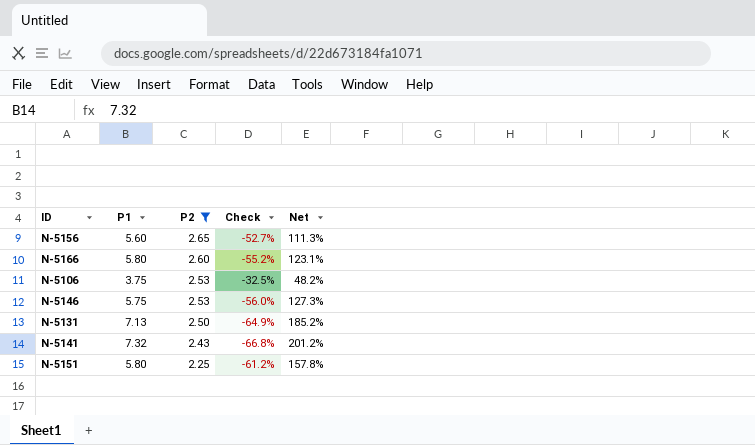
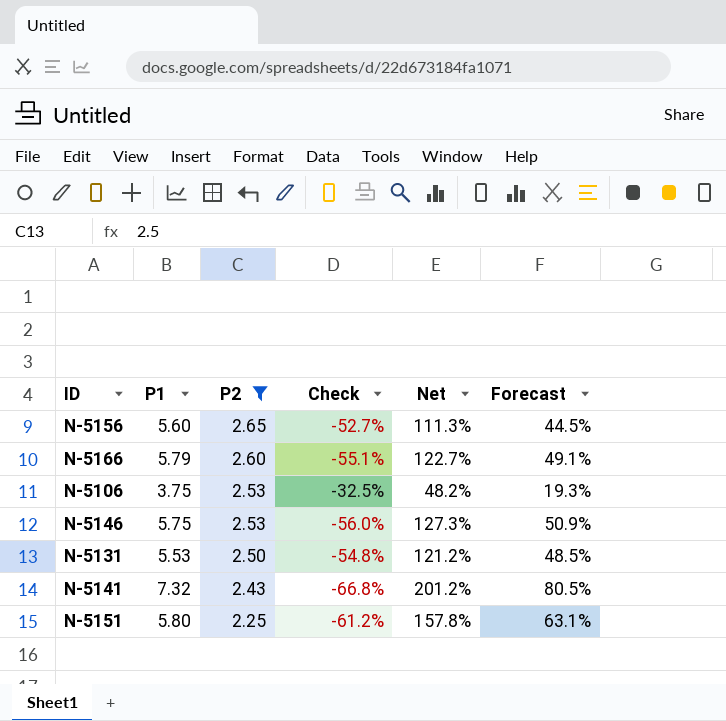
column Forecast | formula: none -> [Net] * 0.4
N-5166 | P1: 5.80 -> 5.79
N-5166 | Check: -55.2% -> -55.1%
N-5166 | Net: 123.1% -> 122.7%
N-5131 | P1: 7.13 -> 5.53
N-5131 | Check: -64.9% -> -54.8%
N-5131 | Net: 185.2% -> 121.2%

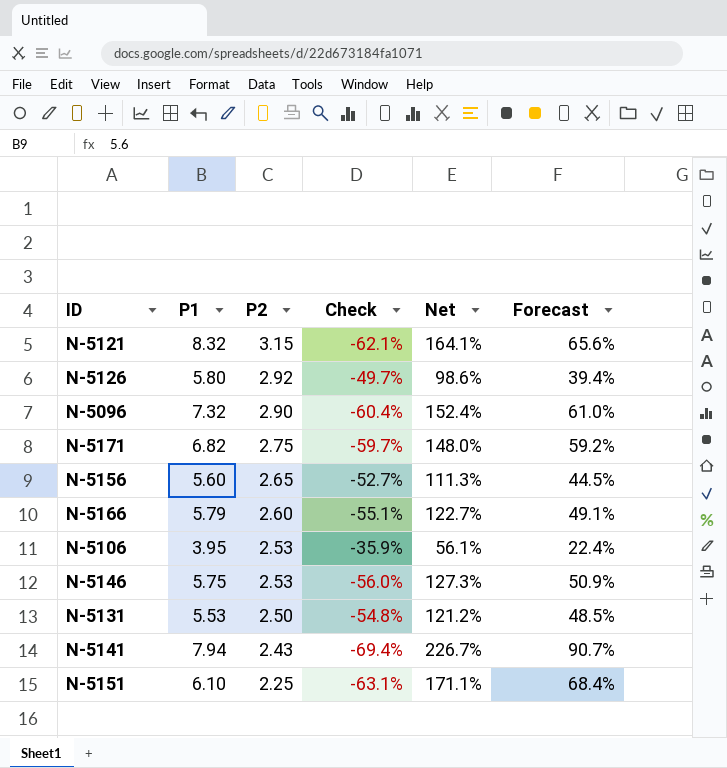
filter: P2 <= 2.65 -> none
N-5106 | P1: 3.75 -> 3.95
N-5106 | Check: -32.5% -> -35.9%
N-5106 | Net: 48.2% -> 56.1%
N-5106 | Forecast: 19.3% -> 22.4%
N-5141 | P1: 7.32 -> 7.94
N-5141 | Check: -66.8% -> -69.4%
N-5141 | Net: 201.2% -> 226.7%
N-5141 | Forecast: 80.5% -> 90.7%
N-5151 | P1: 5.80 -> 6.10
N-5151 | Check: -61.2% -> -63.1%
N-5151 | Net: 157.8% -> 171.1%
N-5151 | Forecast: 63.1% -> 68.4%

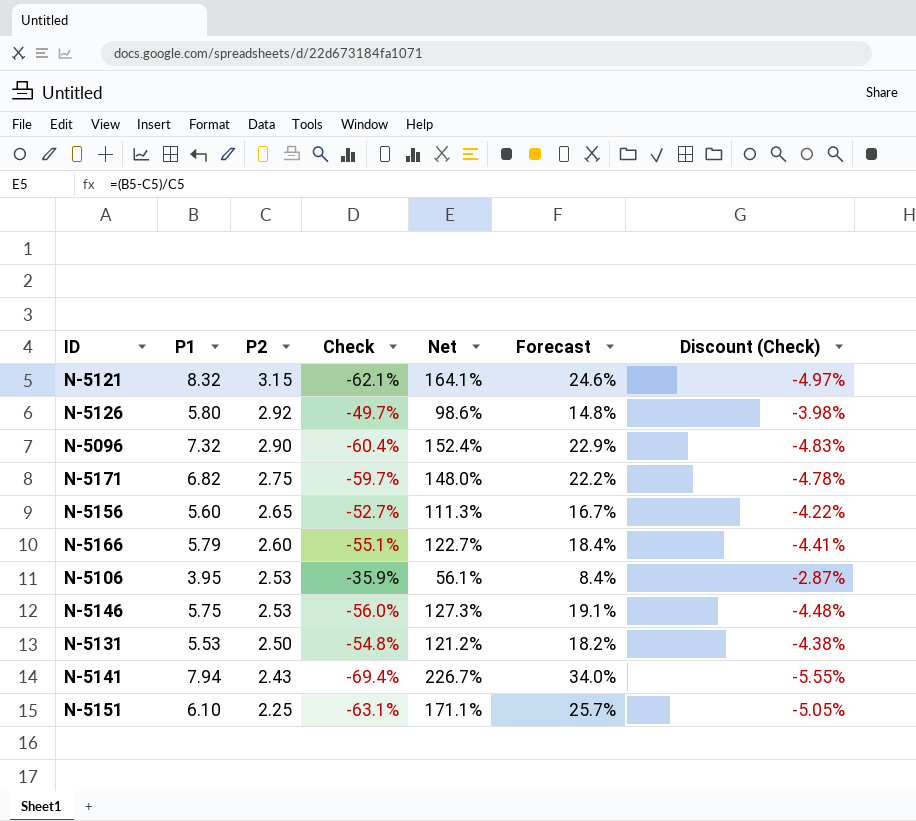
column Forecast | formula: [Net] * 0.4 -> [Net] * 0.15
column Discount (Check) | formula: none -> [Check] * 0.08

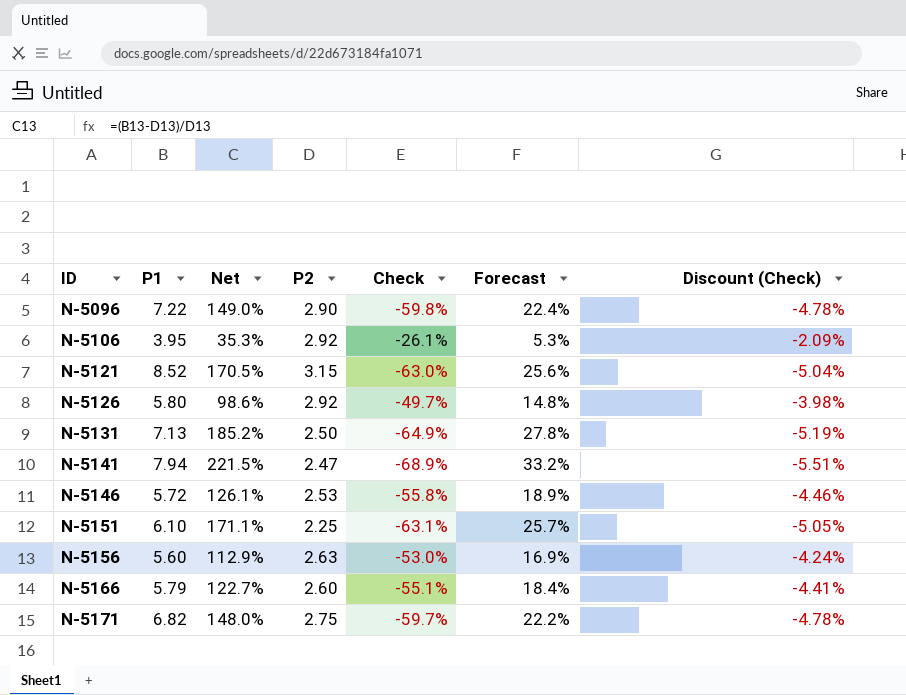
row order: P2 descending -> ID ascending
column Net | position: 5 -> 3
N-5096 | P1: 7.32 -> 7.22
N-5096 | Net: 152.4% -> 149.0%
N-5096 | Check: -60.4% -> -59.8%
N-5096 | Forecast: 22.9% -> 22.4%
N-5096 | Discount (Check): -4.83% -> -4.78%
N-5106 | Net: 56.1% -> 35.3%
N-5106 | P2: 2.53 -> 2.92
N-5106 | Check: -35.9% -> -26.1%
N-5106 | Forecast: 8.4% -> 5.3%
N-5106 | Discount (Check): -2.87% -> -2.09%
N-5121 | P1: 8.32 -> 8.52
N-5121 | Net: 164.1% -> 170.5%
N-5121 | Check: -62.1% -> -63.0%
N-5121 | Forecast: 24.6% -> 25.6%
N-5121 | Discount (Check): -4.97% -> -5.04%
N-5131 | P1: 5.53 -> 7.13
N-5131 | Net: 121.2% -> 185.2%
N-5131 | Check: -54.8% -> -64.9%
N-5131 | Forecast: 18.2% -> 27.8%
N-5131 | Discount (Check): -4.38% -> -5.19%
N-5141 | Net: 226.7% -> 221.5%
N-5141 | P2: 2.43 -> 2.47
N-5141 | Check: -69.4% -> -68.9%
N-5141 | Forecast: 34.0% -> 33.2%
N-5141 | Discount (Check): -5.55% -> -5.51%
N-5146 | P1: 5.75 -> 5.72
N-5146 | Net: 127.3% -> 126.1%
N-5146 | Check: -56.0% -> -55.8%
N-5146 | Forecast: 19.1% -> 18.9%
N-5146 | Discount (Check): -4.48% -> -4.46%
N-5156 | Net: 111.3% -> 112.9%
N-5156 | P2: 2.65 -> 2.63
N-5156 | Check: -52.7% -> -53.0%
N-5156 | Forecast: 16.7% -> 16.9%
N-5156 | Discount (Check): -4.22% -> -4.24%

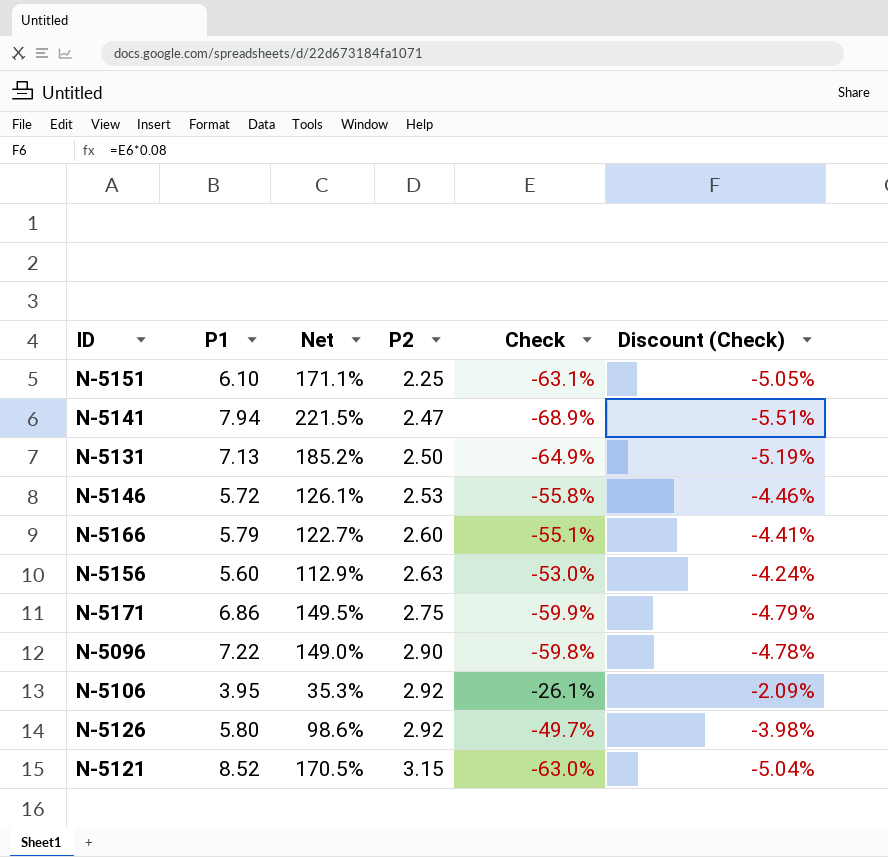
row order: ID ascending -> P2 ascending
column Forecast | formula: [Net] * 0.15 -> none
N-5171 | P1: 6.82 -> 6.86
N-5171 | Net: 148.0% -> 149.5%
N-5171 | Check: -59.7% -> -59.9%
N-5171 | Discount (Check): -4.78% -> -4.79%

